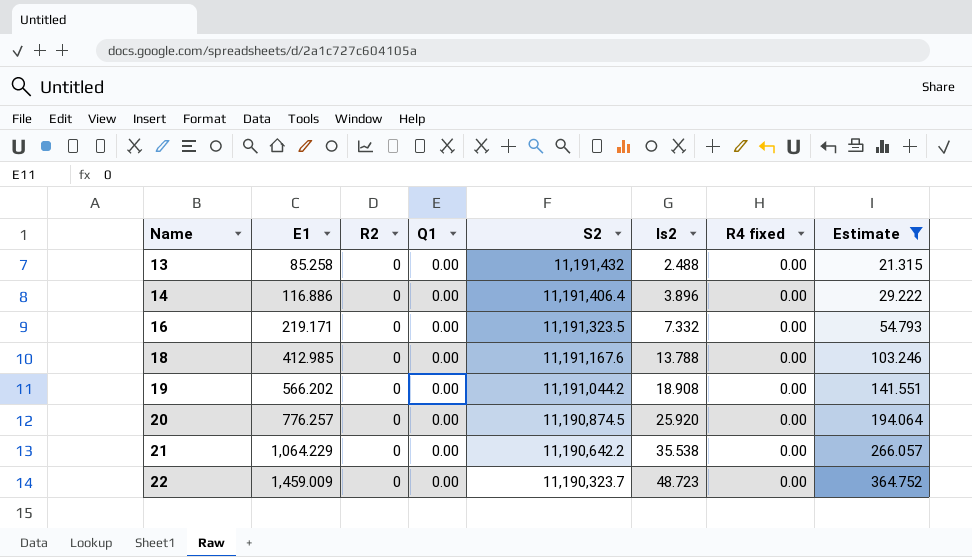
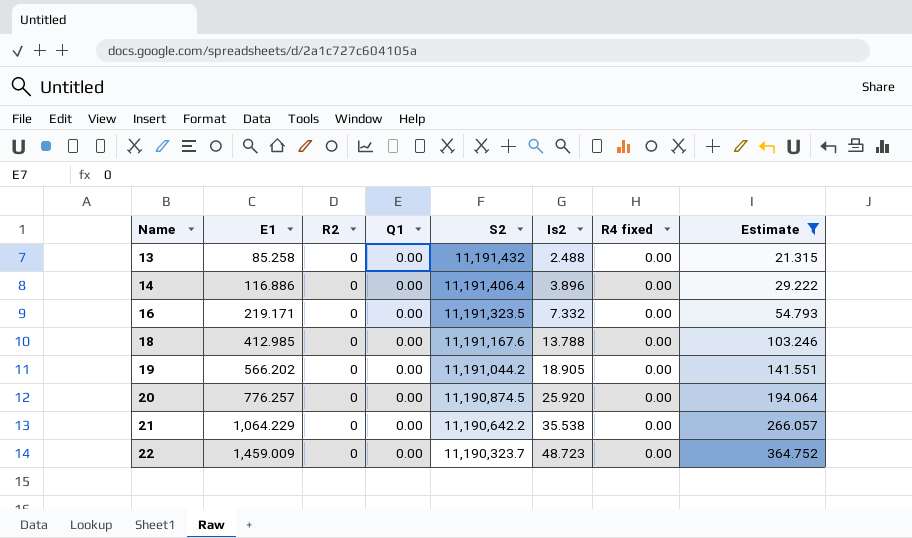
19 | Is2: 18.908 -> 18.905

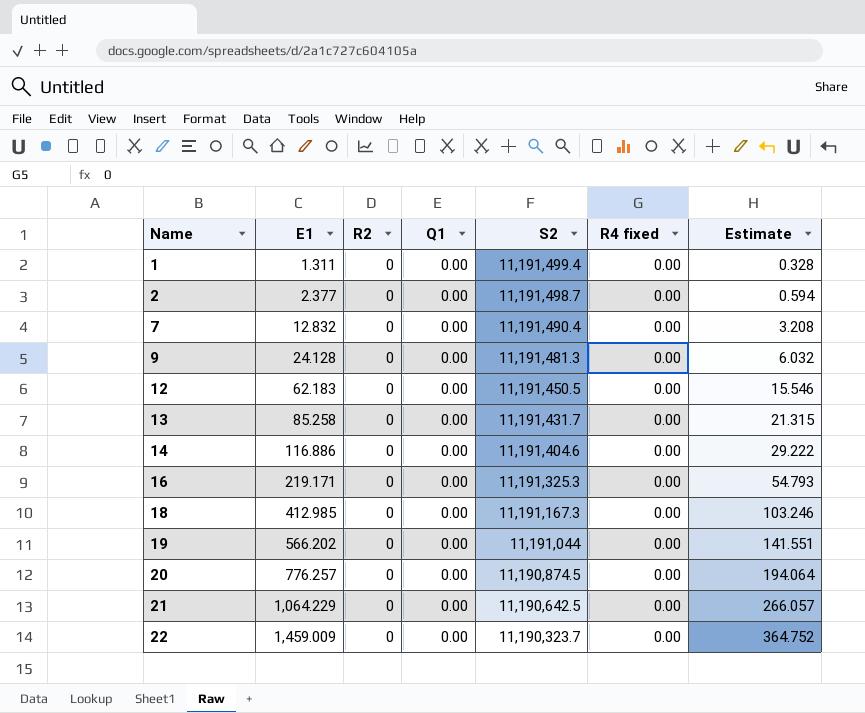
filter: Estimate >= 21.315 -> none
column Is2 | position: 6 -> none
13 | S2: 11,191,432 -> 11,191,431.7
14 | S2: 11,191,406.4 -> 11,191,404.6
16 | S2: 11,191,323.5 -> 11,191,325.3
18 | S2: 11,191,167.6 -> 11,191,167.3
19 | S2: 11,191,044.2 -> 11,191,044
21 | S2: 11,190,642.2 -> 11,190,642.5

